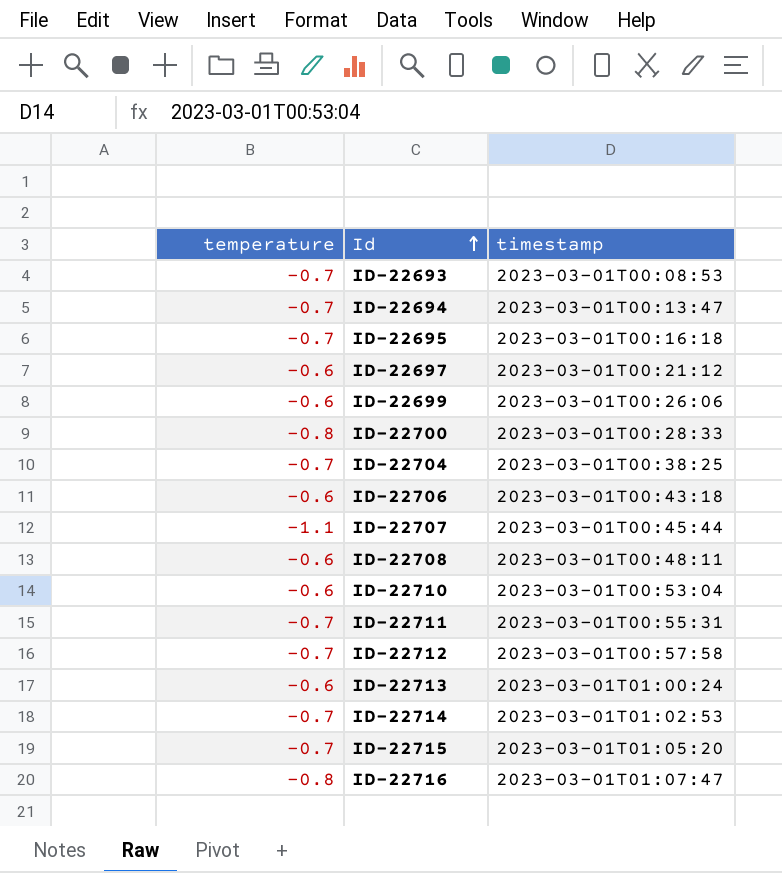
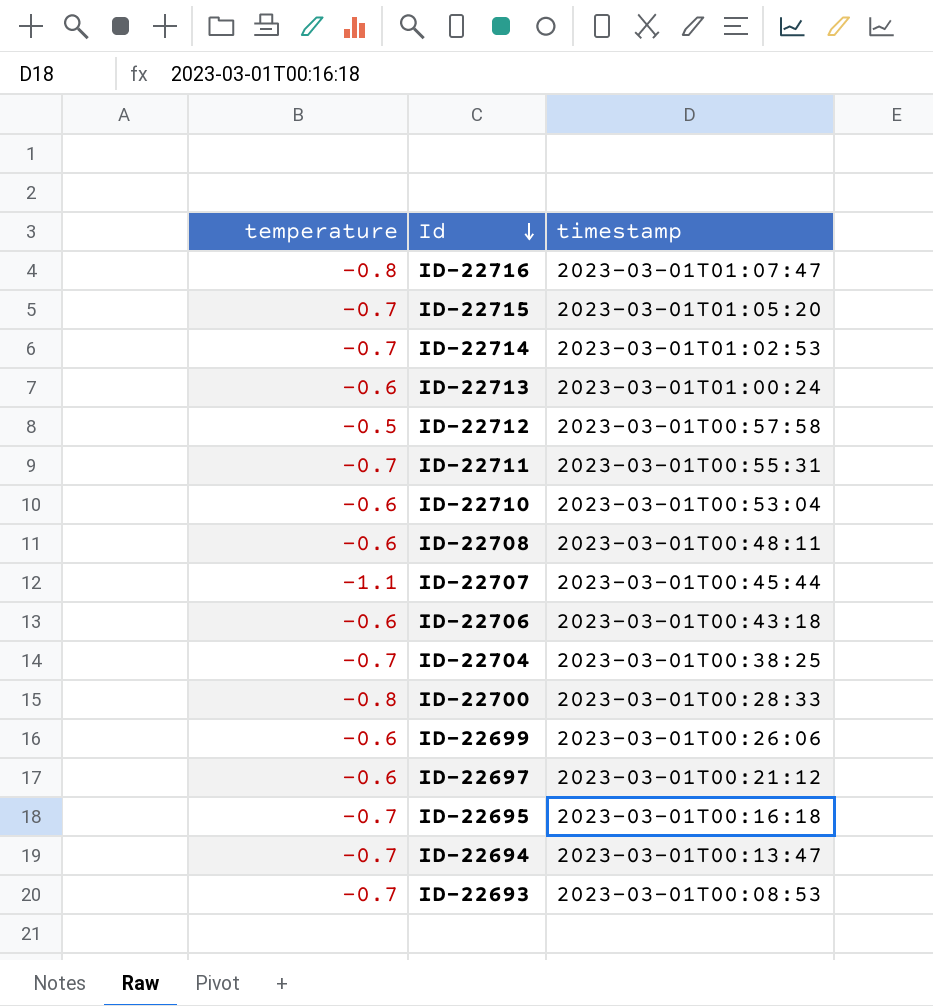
row order: Id ascending -> Id descending
ID-22712 | temperature: -0.7 -> -0.5

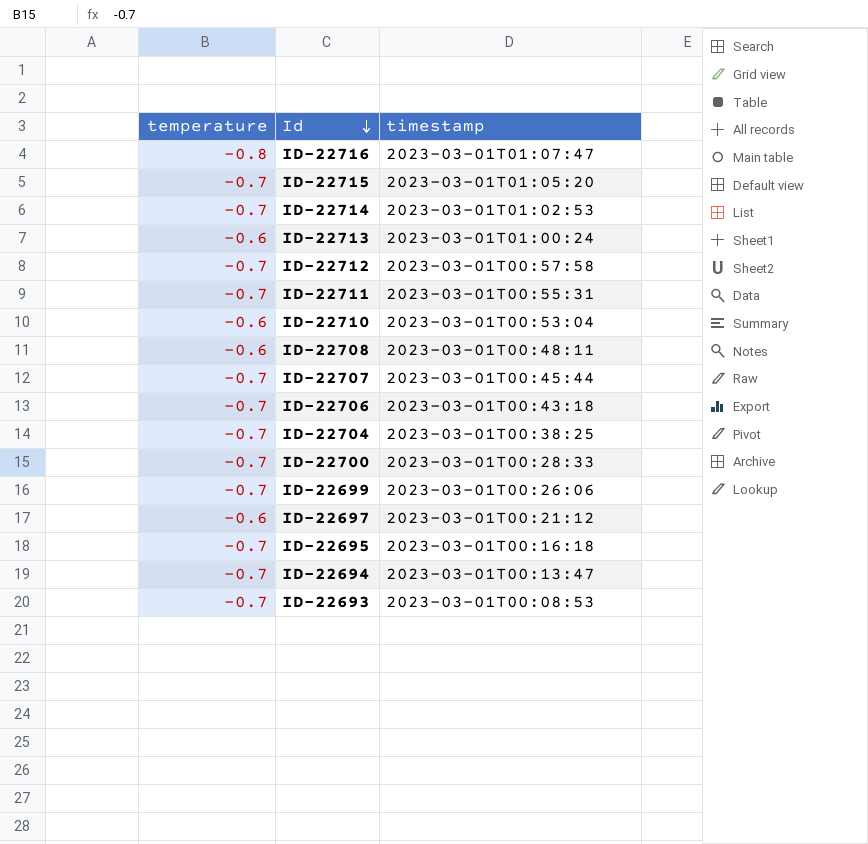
ID-22712 | temperature: -0.5 -> -0.7
ID-22707 | temperature: -1.1 -> -0.7
ID-22706 | temperature: -0.6 -> -0.7
ID-22700 | temperature: -0.8 -> -0.7
ID-22699 | temperature: -0.6 -> -0.7

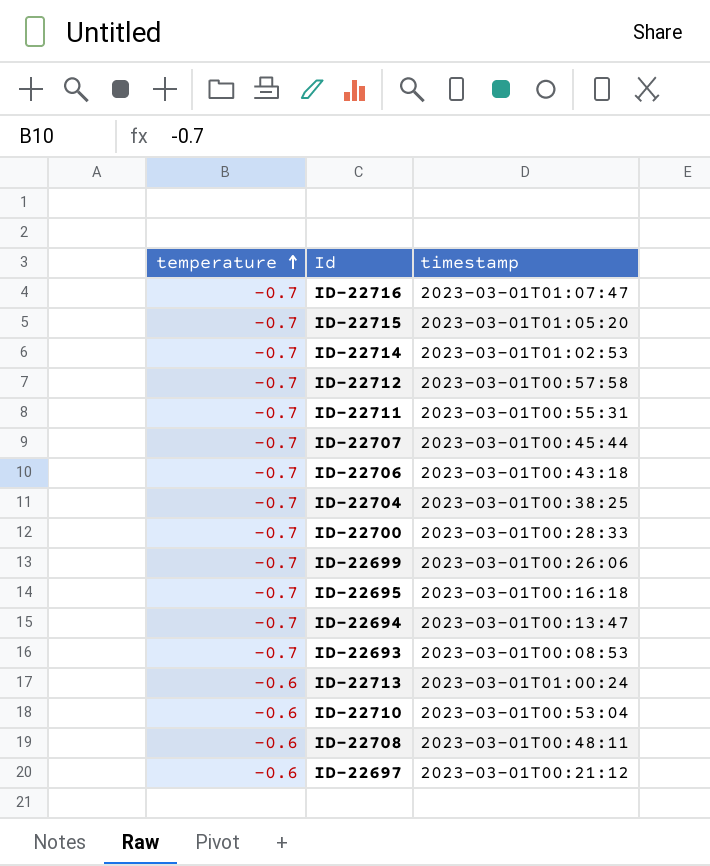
row order: Id descending -> temperature ascending
ID-22716 | temperature: -0.8 -> -0.7

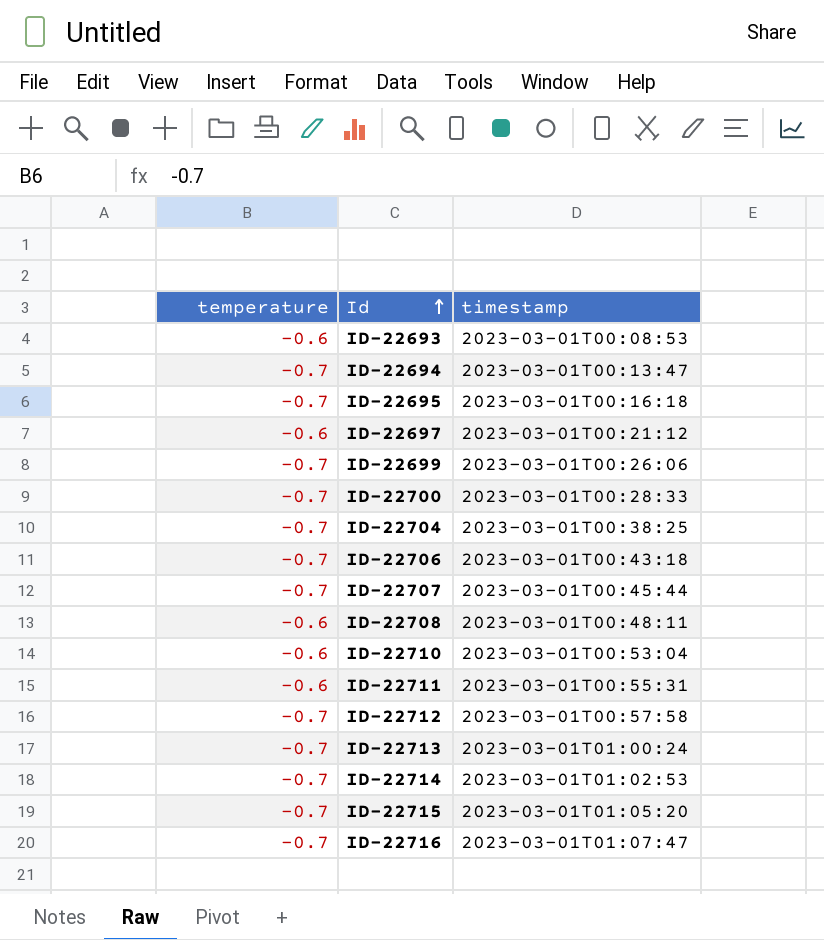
row order: temperature ascending -> Id ascending
ID-22693 | temperature: -0.7 -> -0.6
ID-22711 | temperature: -0.7 -> -0.6
ID-22713 | temperature: -0.6 -> -0.7

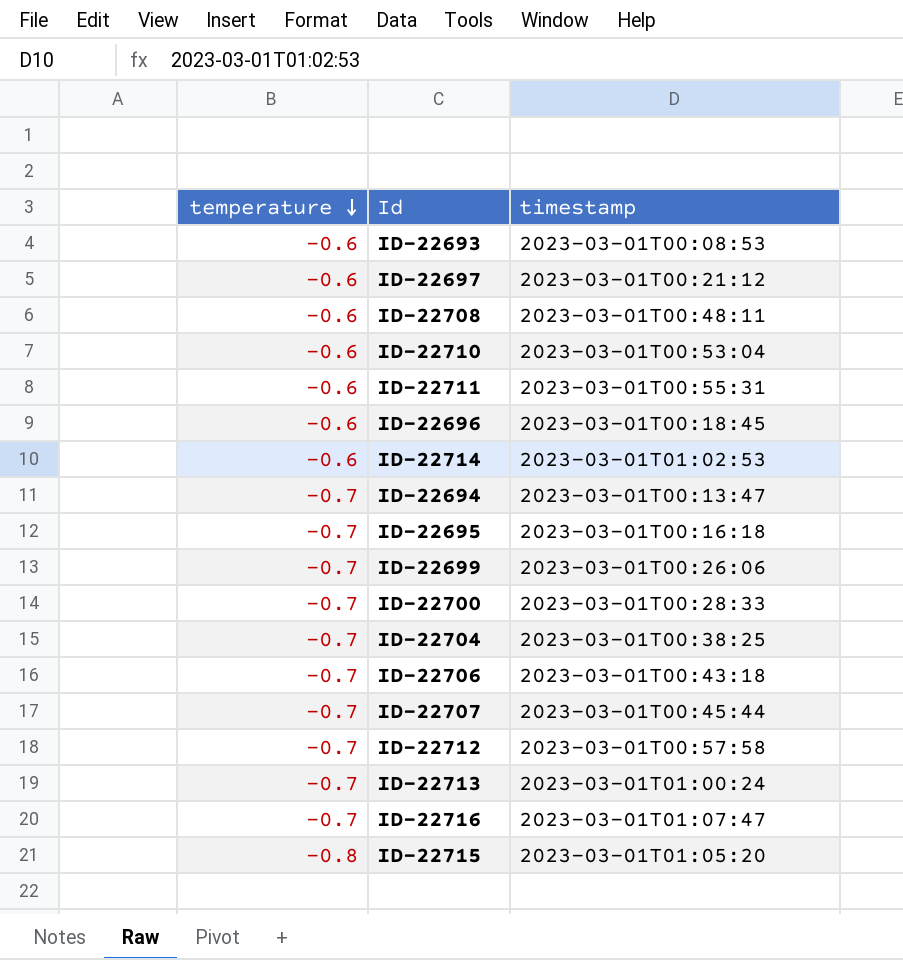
row order: Id ascending -> temperature descending
row ID-22696: none -> -0.6 | 2023-03-01T00:18:45
ID-22714 | temperature: -0.7 -> -0.6
ID-22715 | temperature: -0.7 -> -0.8

